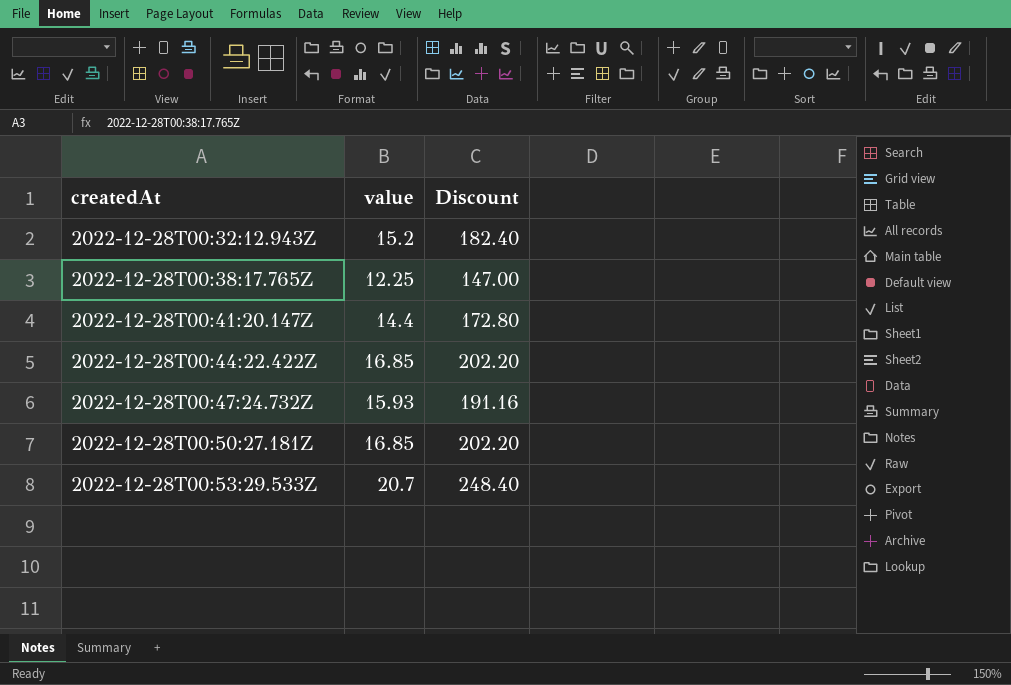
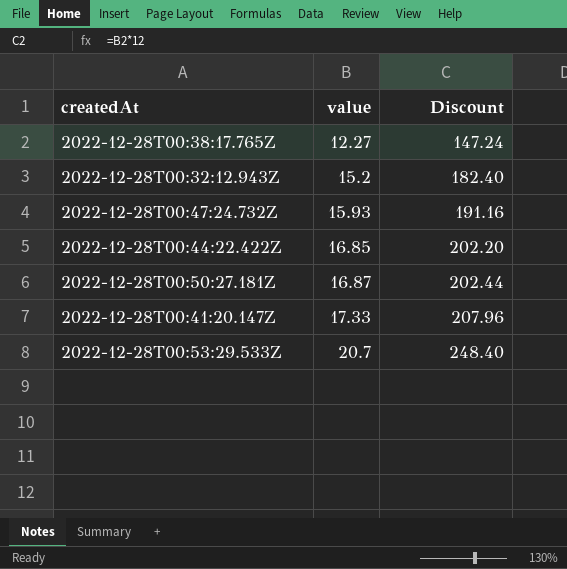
row order: createdAt ascending -> value ascending
2022-12-28T00:38:17.765Z | value: 12.25 -> 12.27
2022-12-28T00:38:17.765Z | Discount: 147.00 -> 147.24
2022-12-28T00:50:27.181Z | value: 16.85 -> 16.87
2022-12-28T00:50:27.181Z | Discount: 202.20 -> 202.44
2022-12-28T00:41:20.147Z | value: 14.4 -> 17.33
2022-12-28T00:41:20.147Z | Discount: 172.80 -> 207.96

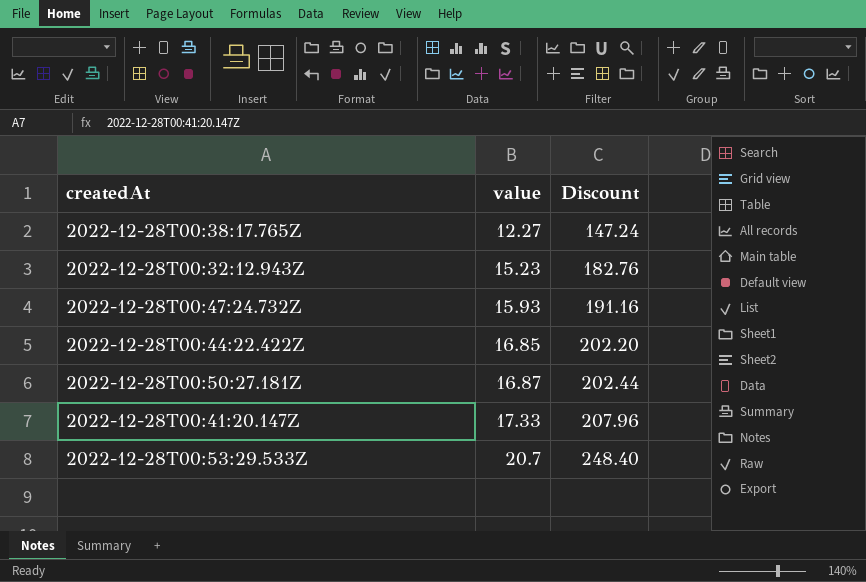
2022-12-28T00:32:12.943Z | value: 15.2 -> 15.23
2022-12-28T00:32:12.943Z | Discount: 182.40 -> 182.76

